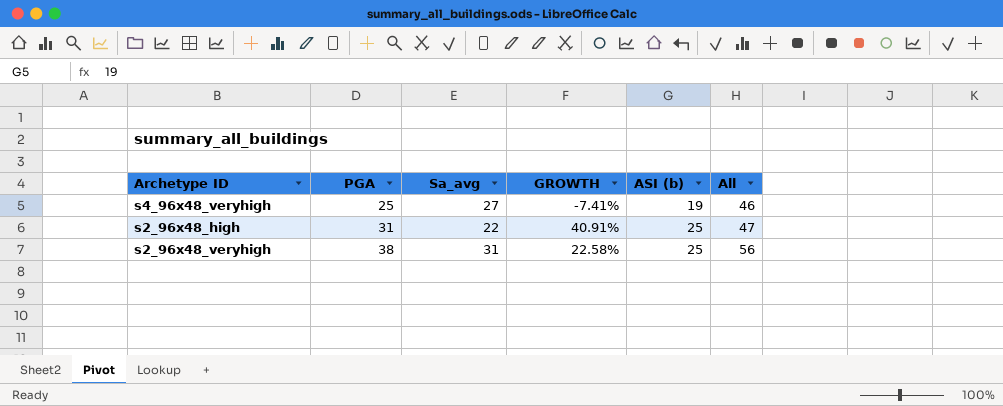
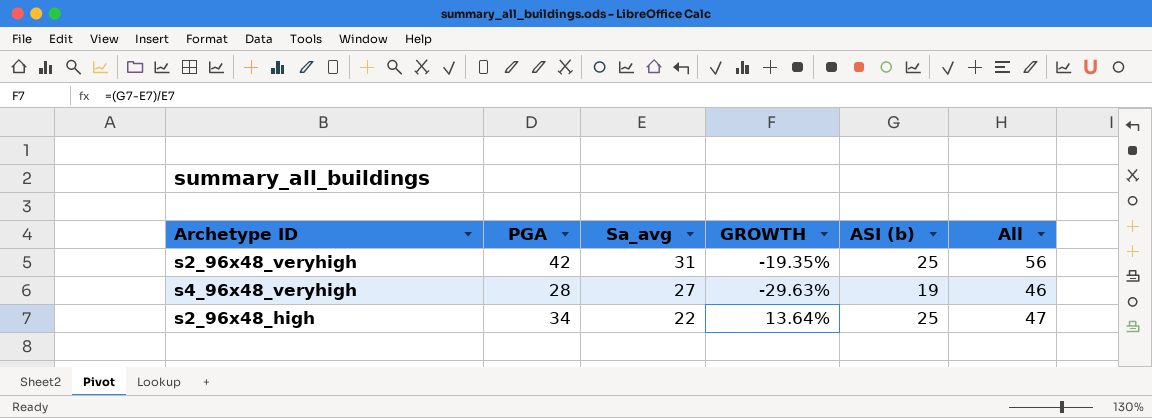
row order: PGA ascending -> Sa_avg descending
column GROWTH | formula: ([PGA] - [Sa_avg]) / [Sa_avg] -> ([ASI (b)] - [Sa_avg]) / [Sa_avg]
s2_96x48_veryhigh | PGA: 38 -> 42
s4_96x48_veryhigh | PGA: 25 -> 28
s2_96x48_high | PGA: 31 -> 34

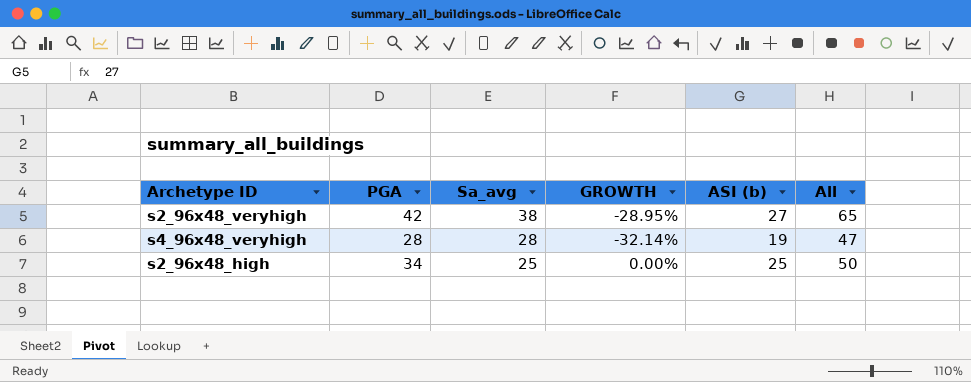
s2_96x48_veryhigh | Sa_avg: 31 -> 38
s2_96x48_veryhigh | GROWTH: -19.35% -> -28.95%
s2_96x48_veryhigh | ASI (b): 25 -> 27
s2_96x48_veryhigh | All: 56 -> 65
s4_96x48_veryhigh | Sa_avg: 27 -> 28
s4_96x48_veryhigh | GROWTH: -29.63% -> -32.14%
s4_96x48_veryhigh | All: 46 -> 47
s2_96x48_high | Sa_avg: 22 -> 25
s2_96x48_high | GROWTH: 13.64% -> 0.00%
s2_96x48_high | All: 47 -> 50

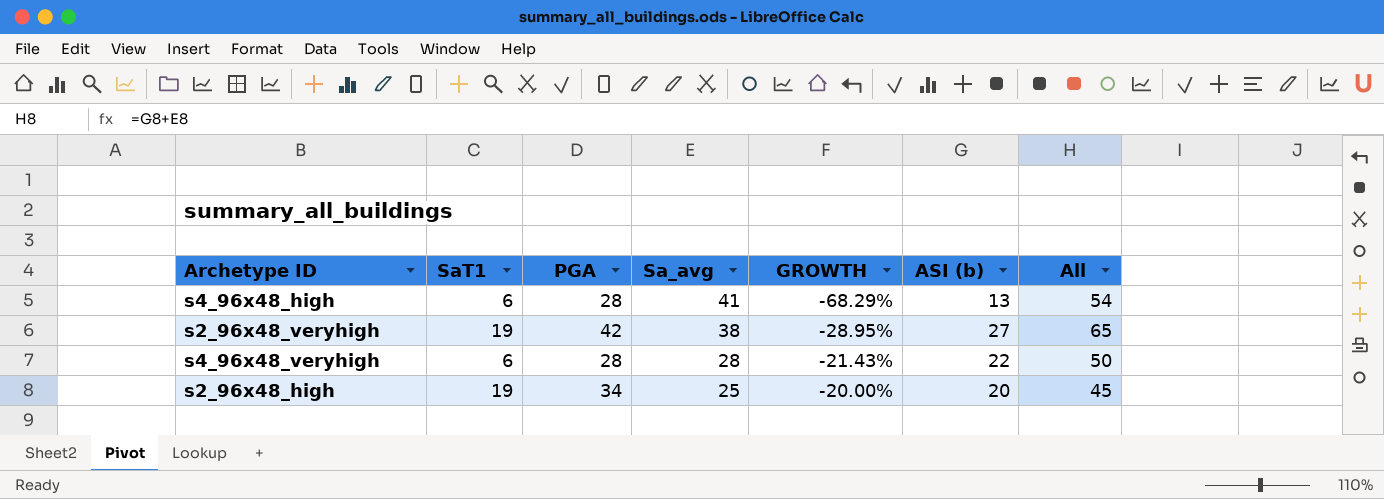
column SaT1 | position: none -> 2
row s4_96x48_high: none -> 6 | 28 | 41 | -68.29% | 13 | 54
s4_96x48_veryhigh | GROWTH: -32.14% -> -21.43%
s4_96x48_veryhigh | ASI (b): 19 -> 22
s4_96x48_veryhigh | All: 47 -> 50
s2_96x48_high | GROWTH: 0.00% -> -20.00%
s2_96x48_high | ASI (b): 25 -> 20
s2_96x48_high | All: 50 -> 45

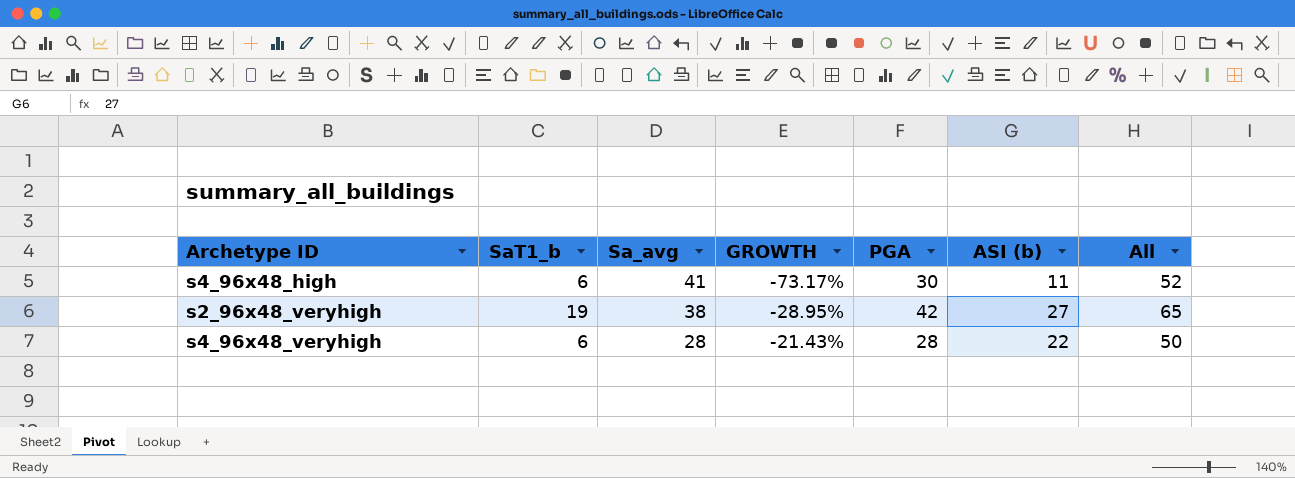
column name: SaT1 -> SaT1_b
column PGA | position: 3 -> 5
row s2_96x48_high: 19 | 34 | 25 | -20.00% | 20 | 45 -> none
s4_96x48_high | GROWTH: -68.29% -> -73.17%
s4_96x48_high | PGA: 28 -> 30
s4_96x48_high | ASI (b): 13 -> 11
s4_96x48_high | All: 54 -> 52

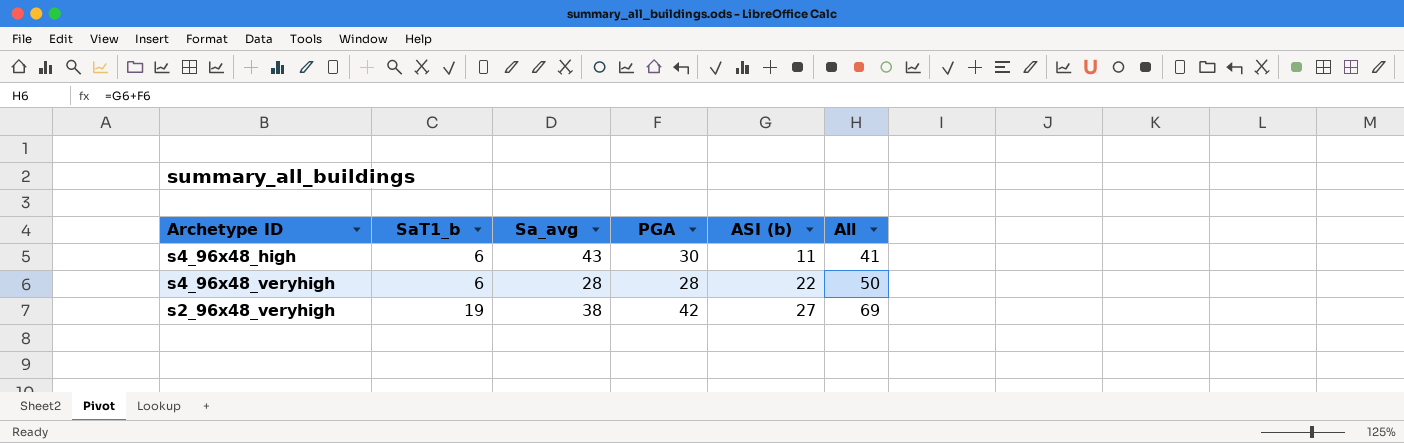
row order: Sa_avg descending -> SaT1_b ascending
column GROWTH | formula: ([ASI (b)] - [Sa_avg]) / [Sa_avg] -> none
column All | formula: [Sa_avg] + [ASI (b)] -> [PGA] + [ASI (b)]
s4_96x48_high | Sa_avg: 41 -> 43

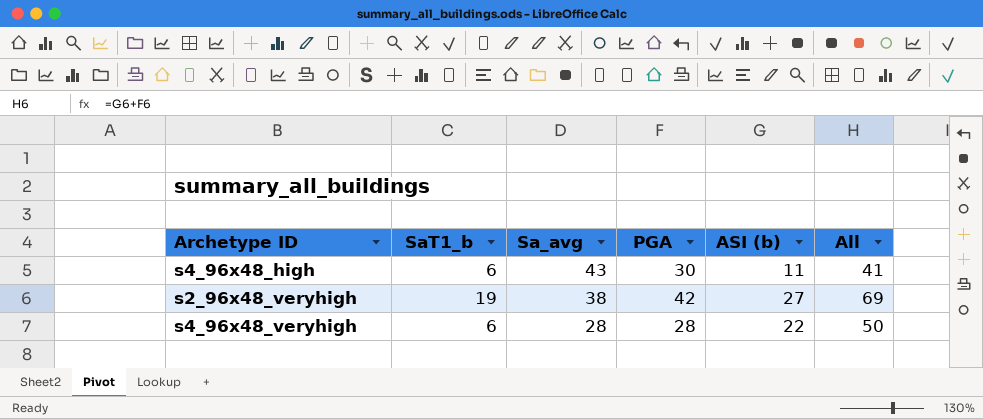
row order: SaT1_b ascending -> Sa_avg descending

